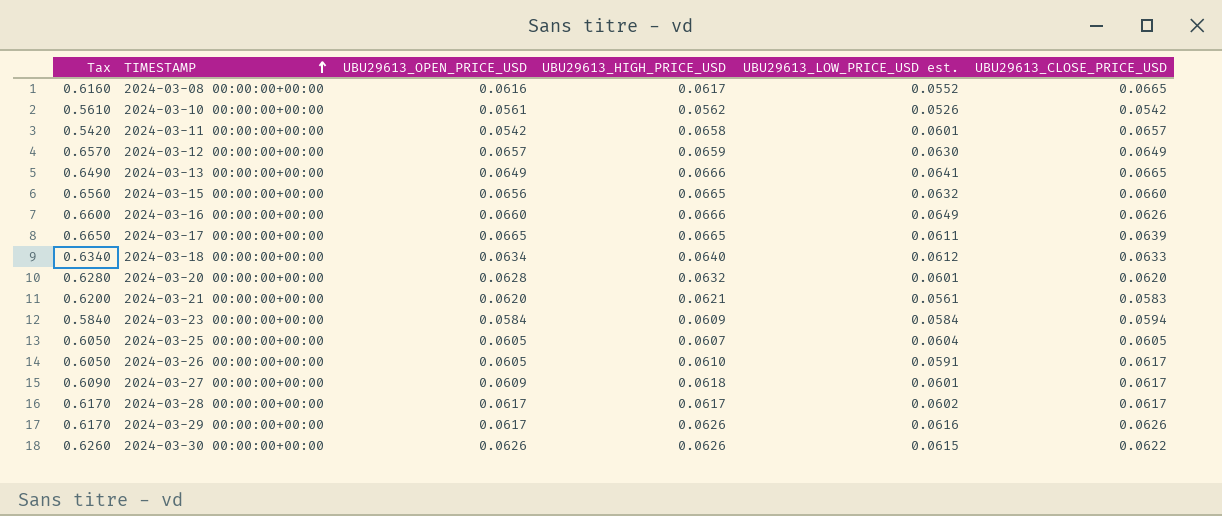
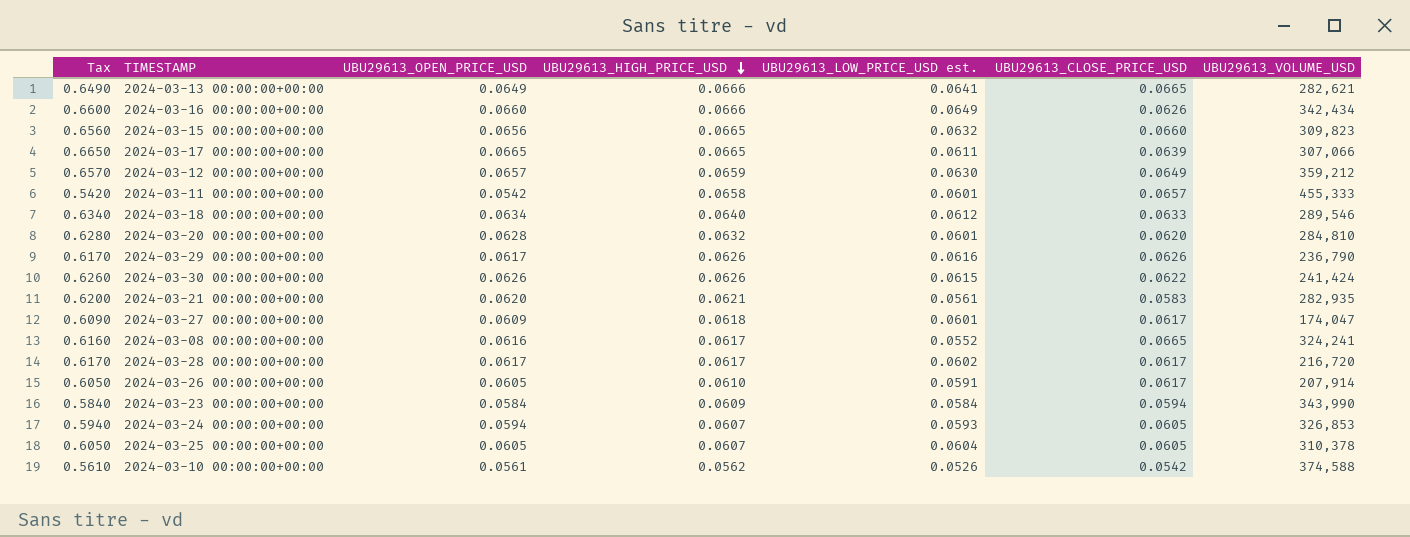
row order: TIMESTAMP ascending -> UBU29613_HIGH_PRICE_USD descending
column UBU29613_VOLUME_USD | position: none -> 7
row 2024-03-24 00:00:00+00:00: none -> 0.5940 | 0.0594 | 0.0607 | 0.0593 | 0.0605 | 326,853

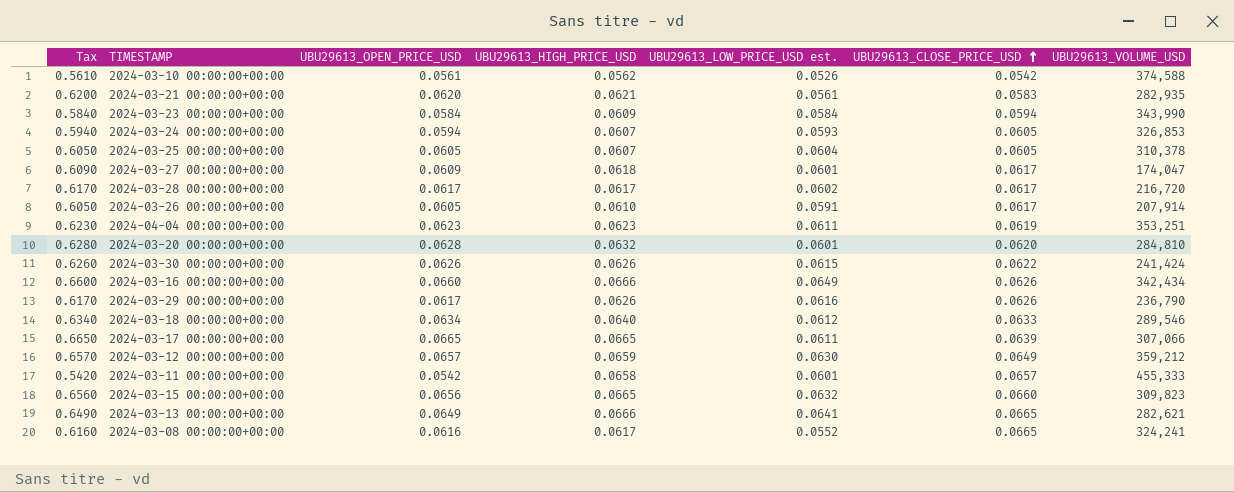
row order: UBU29613_HIGH_PRICE_USD descending -> UBU29613_CLOSE_PRICE_USD ascending
row 2024-04-04 00:00:00+00:00: none -> 0.6230 | 0.0623 | 0.0623 | 0.0611 | 0.0619 | 353,251

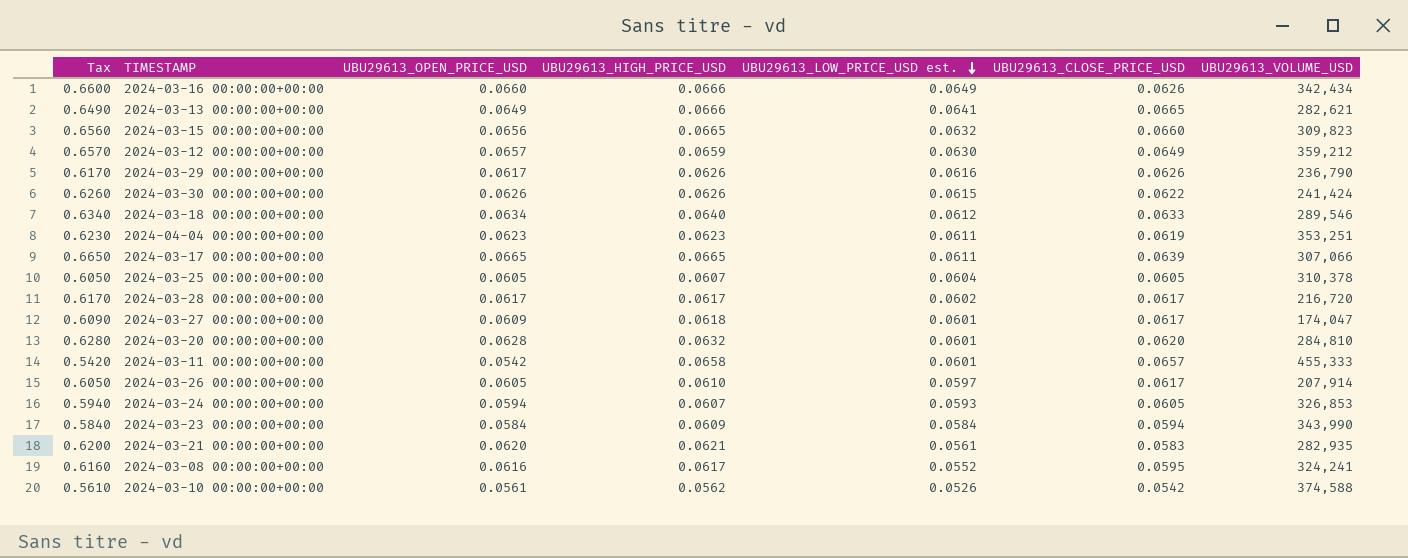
row order: UBU29613_CLOSE_PRICE_USD ascending -> UBU29613_LOW_PRICE_USD est. descending
2024-03-26 00:00:00+00:00 | UBU29613_LOW_PRICE_USD est.: 0.0591 -> 0.0597
2024-03-08 00:00:00+00:00 | UBU29613_CLOSE_PRICE_USD: 0.0665 -> 0.0595

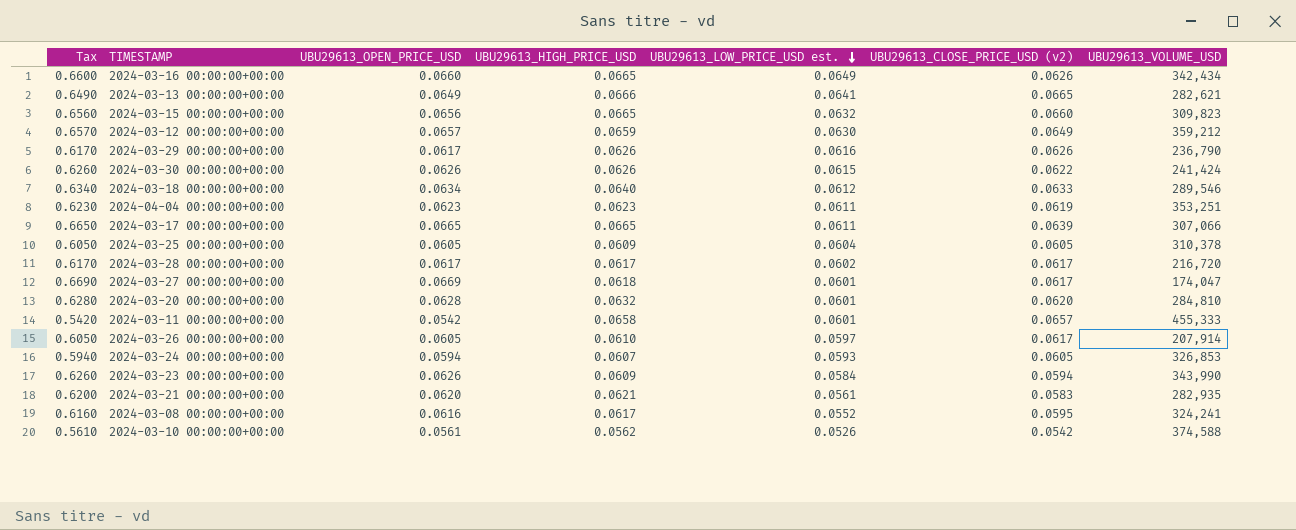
column name: UBU29613_CLOSE_PRICE_USD -> UBU29613_CLOSE_PRICE_USD (v2)
2024-03-16 00:00:00+00:00 | UBU29613_HIGH_PRICE_USD: 0.0666 -> 0.0665
2024-03-25 00:00:00+00:00 | UBU29613_HIGH_PRICE_USD: 0.0607 -> 0.0609
2024-03-27 00:00:00+00:00 | Tax: 0.6090 -> 0.6690
2024-03-27 00:00:00+00:00 | UBU29613_OPEN_PRICE_USD: 0.0609 -> 0.0669
2024-03-23 00:00:00+00:00 | Tax: 0.5840 -> 0.6260
2024-03-23 00:00:00+00:00 | UBU29613_OPEN_PRICE_USD: 0.0584 -> 0.0626

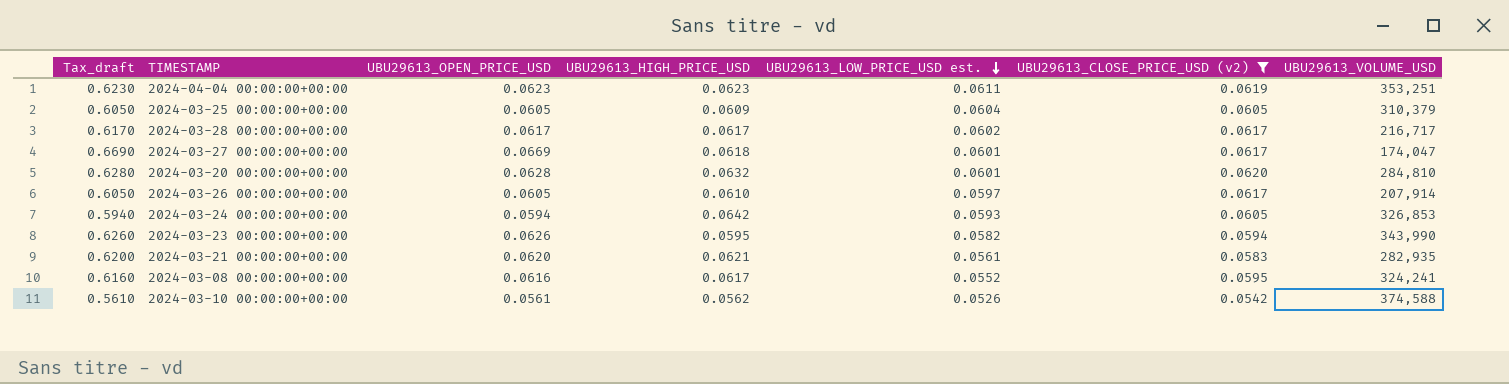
filter: none -> UBU29613_CLOSE_PRICE_USD (v2) <= 0.0620
column name: Tax -> Tax_draft
2024-03-25 00:00:00+00:00 | UBU29613_VOLUME_USD: 310,378 -> 310,379
2024-03-28 00:00:00+00:00 | UBU29613_VOLUME_USD: 216,720 -> 216,717
2024-03-24 00:00:00+00:00 | UBU29613_HIGH_PRICE_USD: 0.0607 -> 0.0642
2024-03-23 00:00:00+00:00 | UBU29613_HIGH_PRICE_USD: 0.0609 -> 0.0595
2024-03-23 00:00:00+00:00 | UBU29613_LOW_PRICE_USD est.: 0.0584 -> 0.0582

